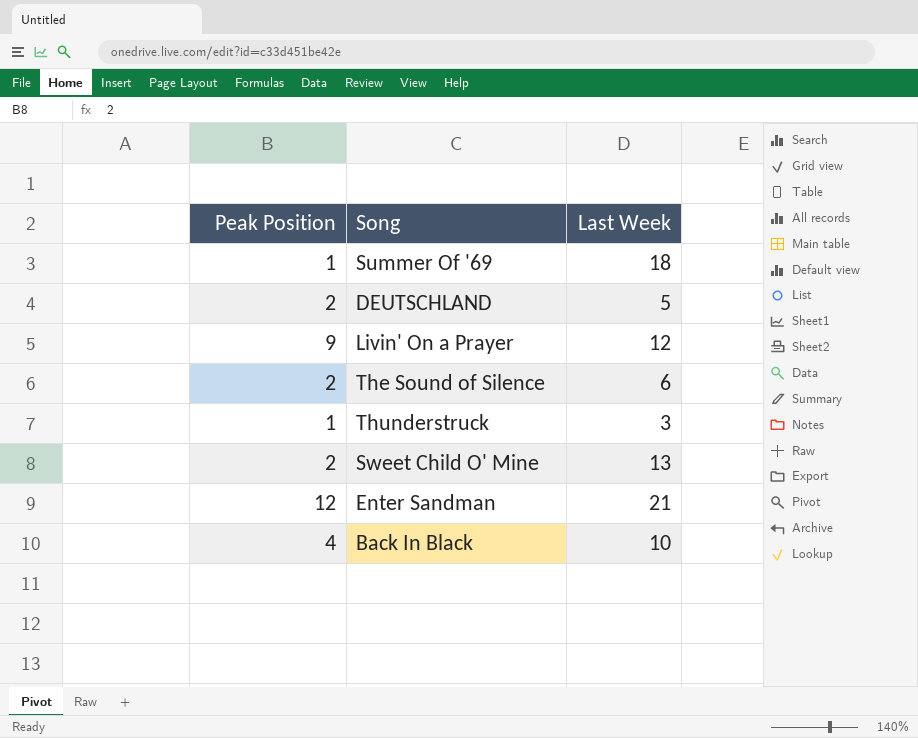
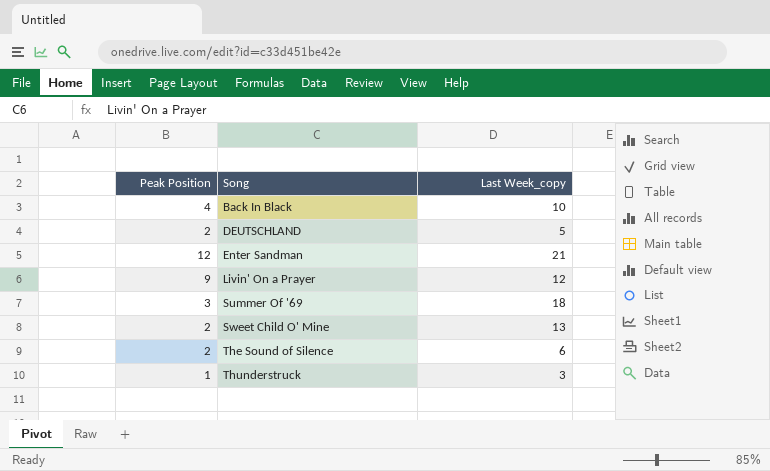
row order: none -> Song ascending
column name: Last Week -> Last Week_copy
Summer Of '69 | Peak Position: 1 -> 3

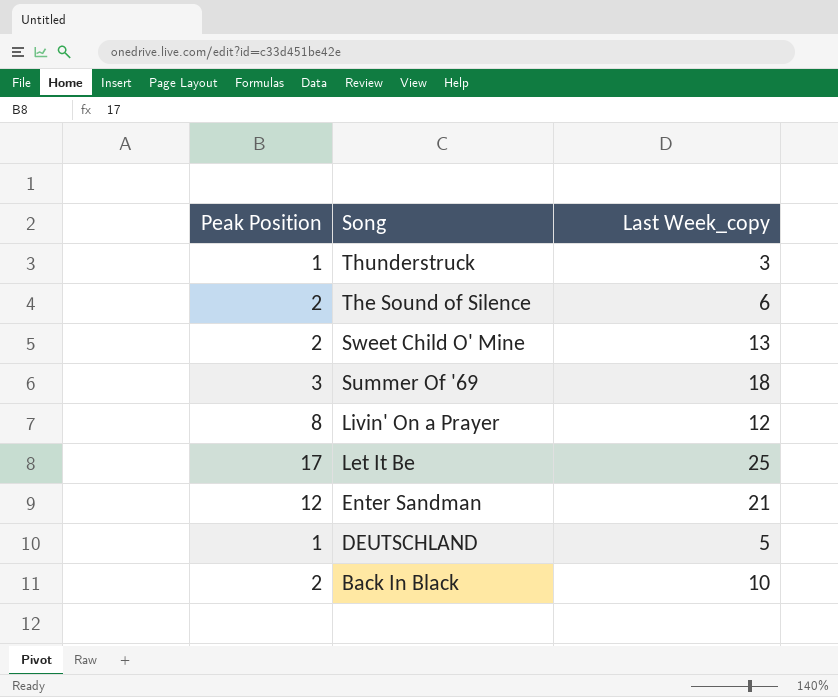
row order: Song ascending -> Song descending
Livin' On a Prayer | Peak Position: 9 -> 8
row Let It Be: none -> 17 | 25
DEUTSCHLAND | Peak Position: 2 -> 1
Back In Black | Peak Position: 4 -> 2

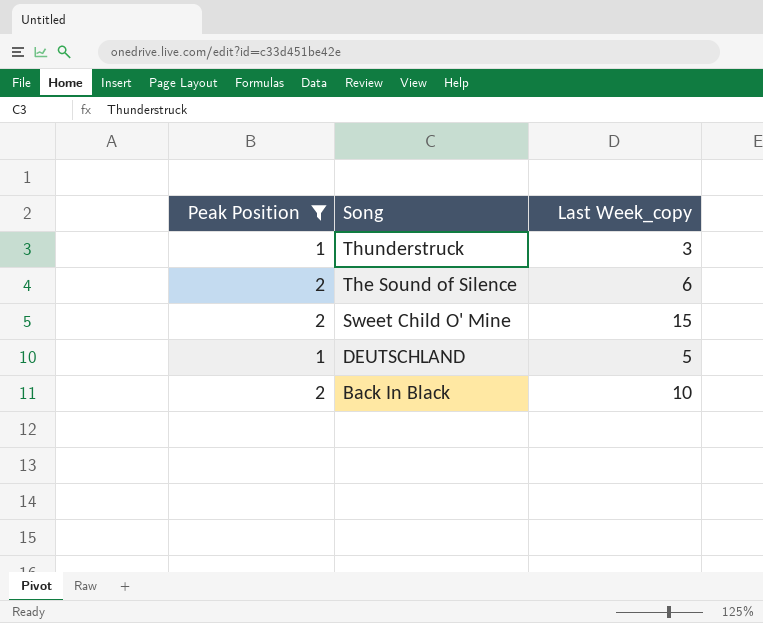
filter: none -> Peak Position <= 2
Sweet Child O' Mine | Last Week_copy: 13 -> 15

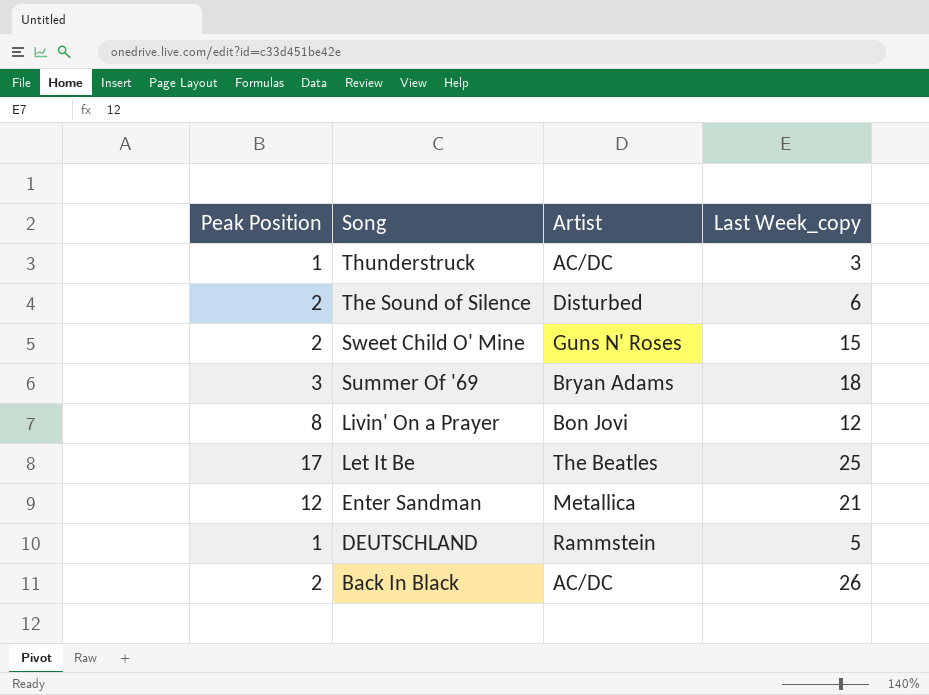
filter: Peak Position <= 2 -> none
column Artist | position: none -> 3
Back In Black | Last Week_copy: 10 -> 26

